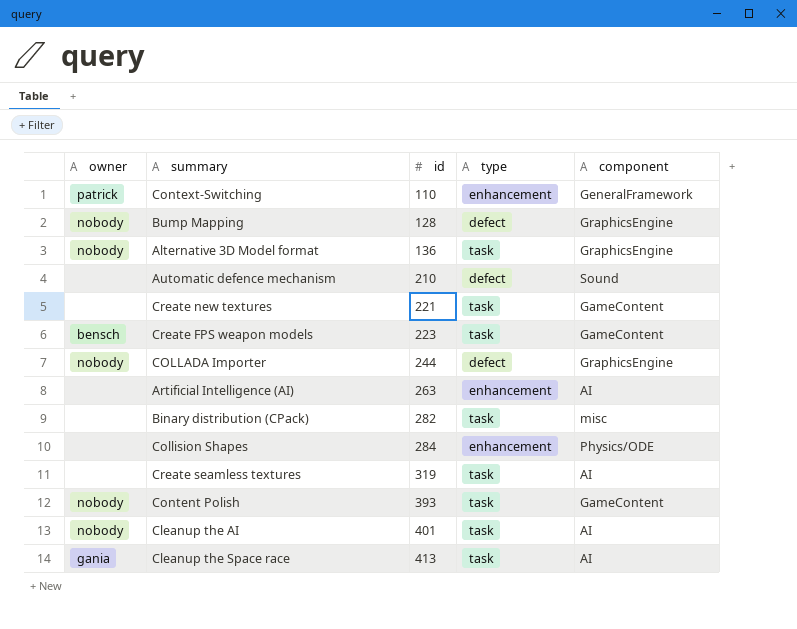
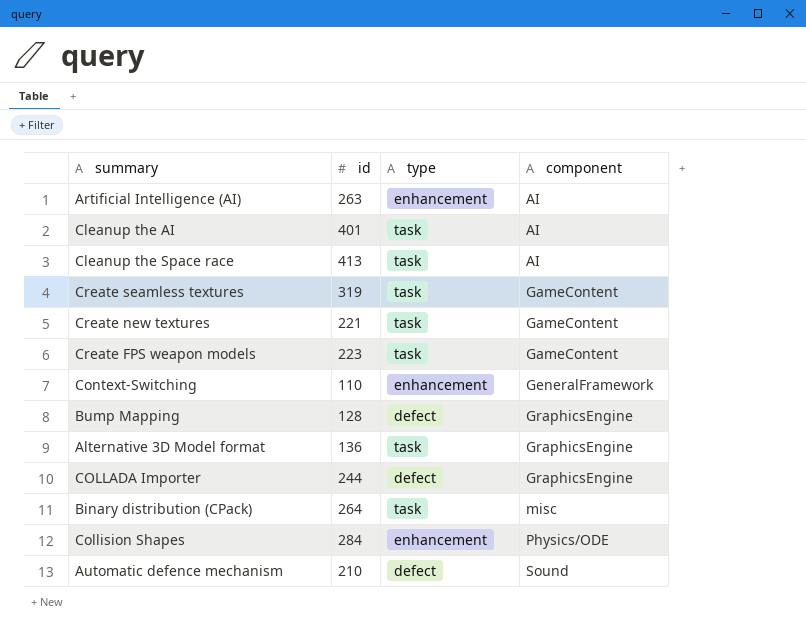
row order: id ascending -> component ascending
column owner | position: 1 -> none
row Content Polish: nobody | 393 | task | GameContent -> none
Create seamless textures | component: AI -> GameContent
Binary distribution (CPack) | id: 282 -> 264

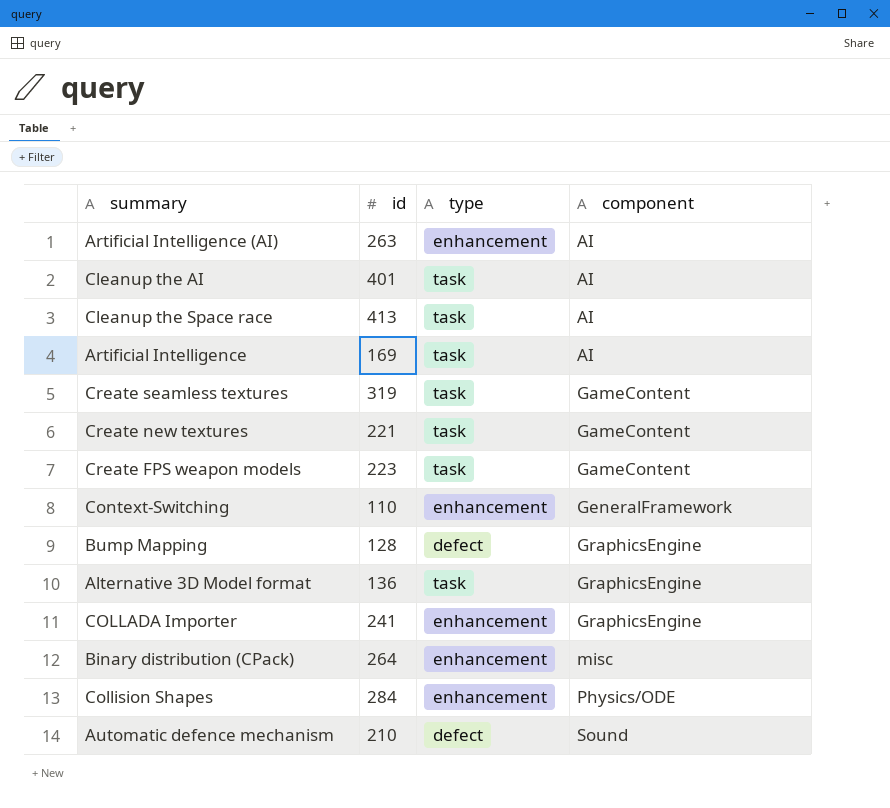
row Artificial Intelligence: none -> 169 | task | AI
COLLADA Importer | id: 244 -> 241
COLLADA Importer | type: defect -> enhancement
Binary distribution (CPack) | type: task -> enhancement

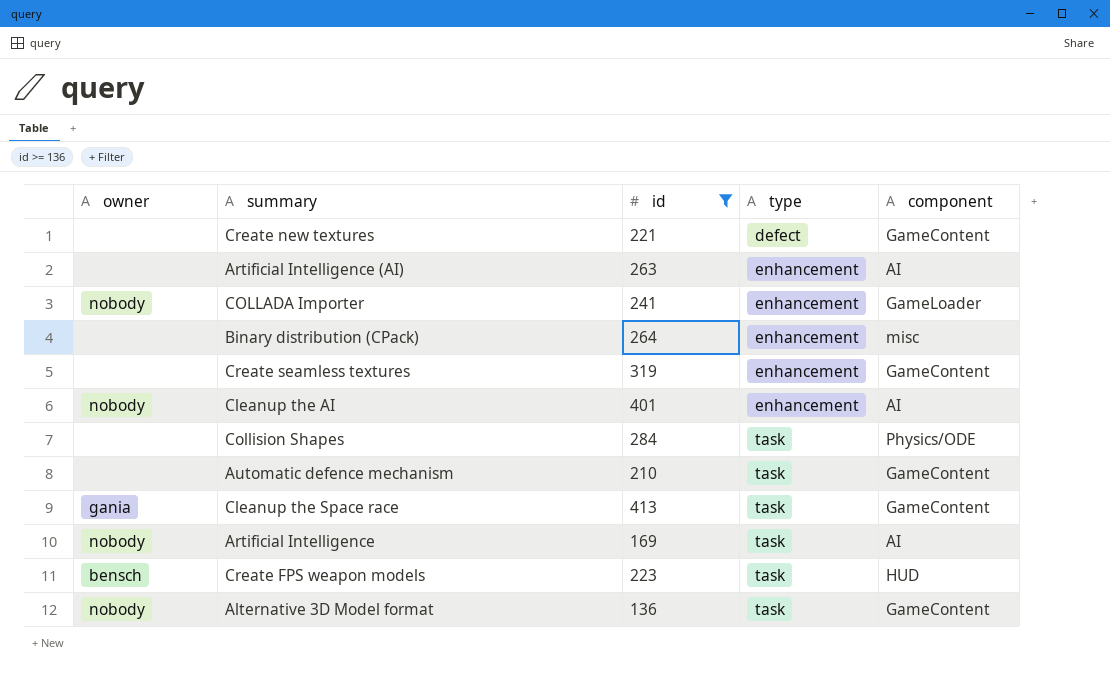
filter: none -> id >= 136
row order: component ascending -> type ascending
column owner | position: none -> 1
Create new textures | type: task -> defect
COLLADA Importer | component: GraphicsEngine -> GameLoader
Create seamless textures | type: task -> enhancement
Cleanup the AI | type: task -> enhancement
Collision Shapes | type: enhancement -> task
Automatic defence mechanism | type: defect -> task
Automatic defence mechanism | component: Sound -> GameContent
Cleanup the Space race | component: AI -> GameContent
Create FPS weapon models | component: GameContent -> HUD
Alternative 3D Model format | component: GraphicsEngine -> GameContent

